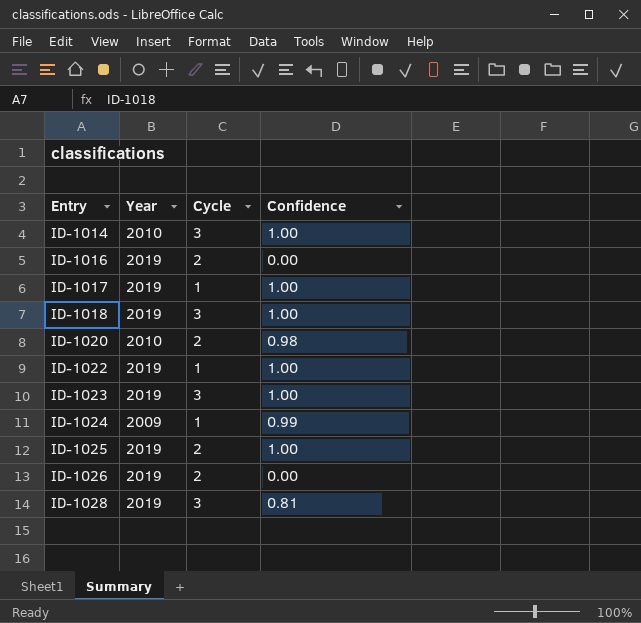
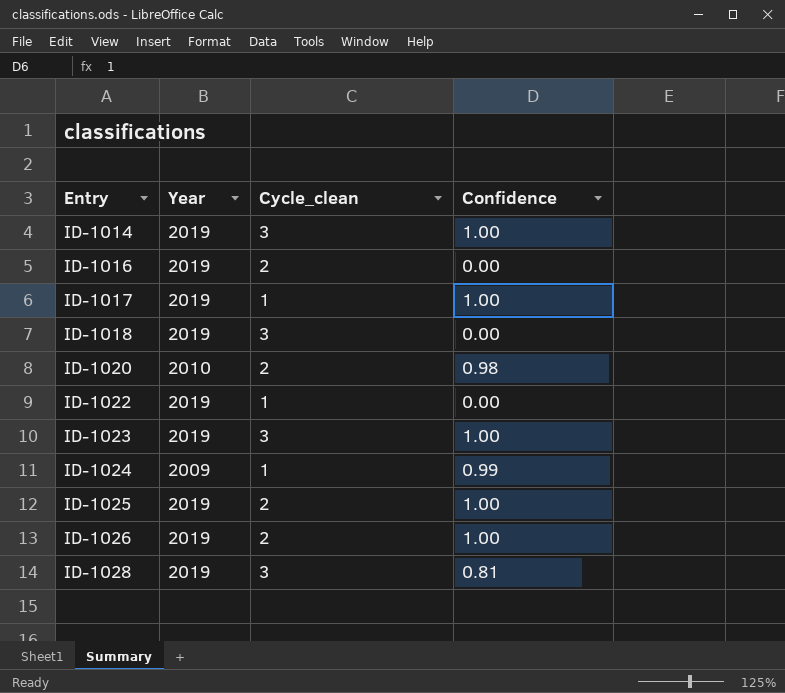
column name: Cycle -> Cycle_clean
ID-1014 | Year: 2010 -> 2019
ID-1018 | Confidence: 1.00 -> 0.00
ID-1022 | Confidence: 1.00 -> 0.00
ID-1026 | Confidence: 0.00 -> 1.00

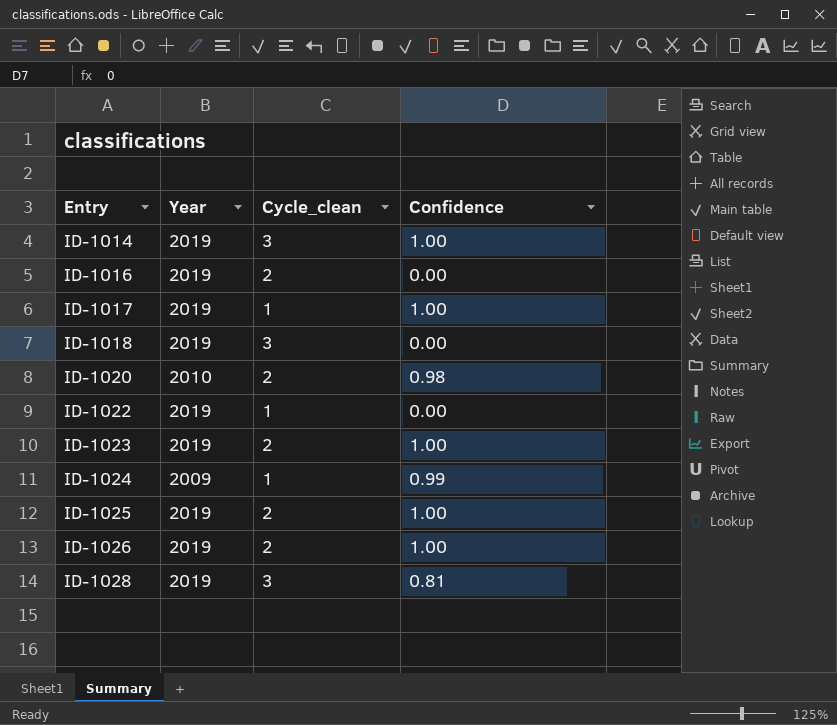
ID-1023 | Cycle_clean: 3 -> 2

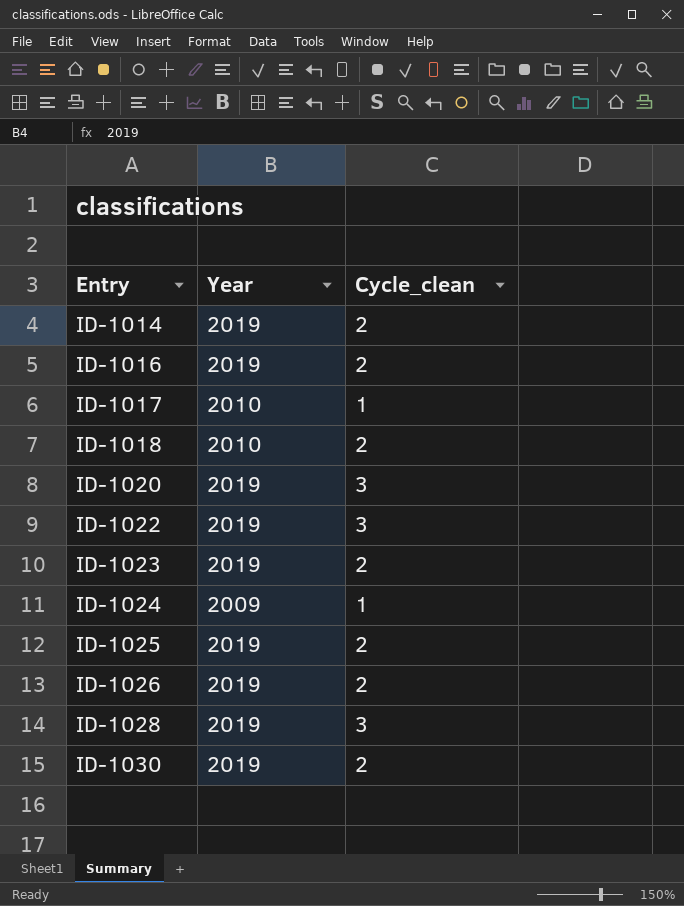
column Confidence | position: 4 -> none
ID-1014 | Cycle_clean: 3 -> 2
ID-1017 | Year: 2019 -> 2010
ID-1018 | Year: 2019 -> 2010
ID-1018 | Cycle_clean: 3 -> 2
ID-1020 | Year: 2010 -> 2019
ID-1020 | Cycle_clean: 2 -> 3
ID-1022 | Cycle_clean: 1 -> 3
row ID-1030: none -> 2019 | 2

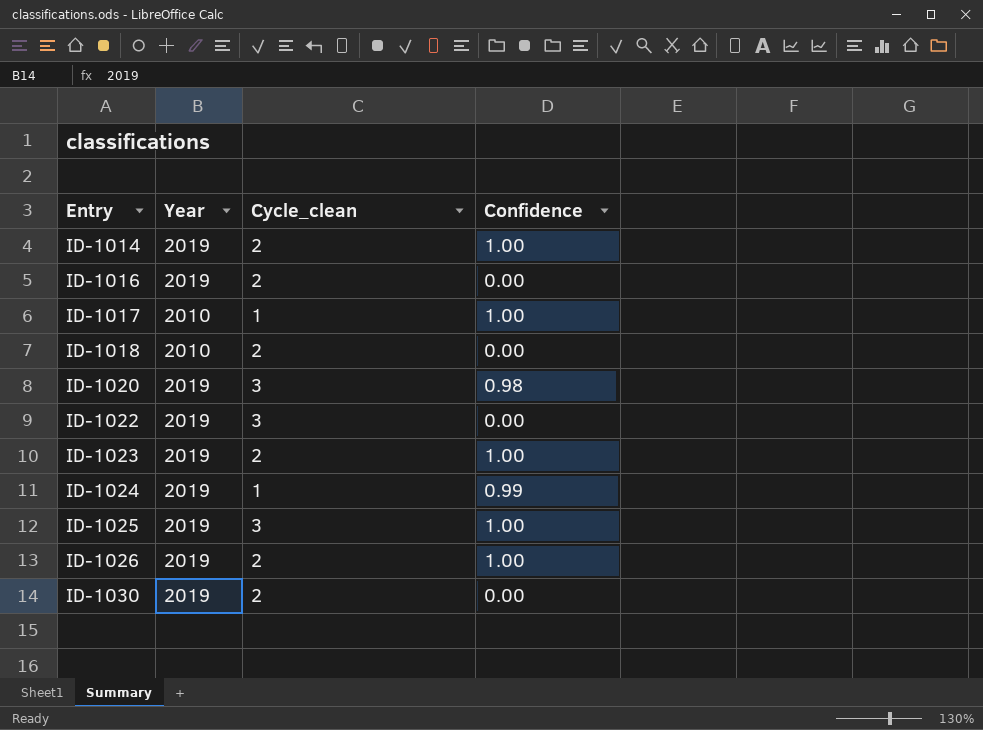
column Confidence | position: none -> 4
row ID-1028: 2019 | 3 -> none
ID-1024 | Year: 2009 -> 2019
ID-1025 | Cycle_clean: 2 -> 3

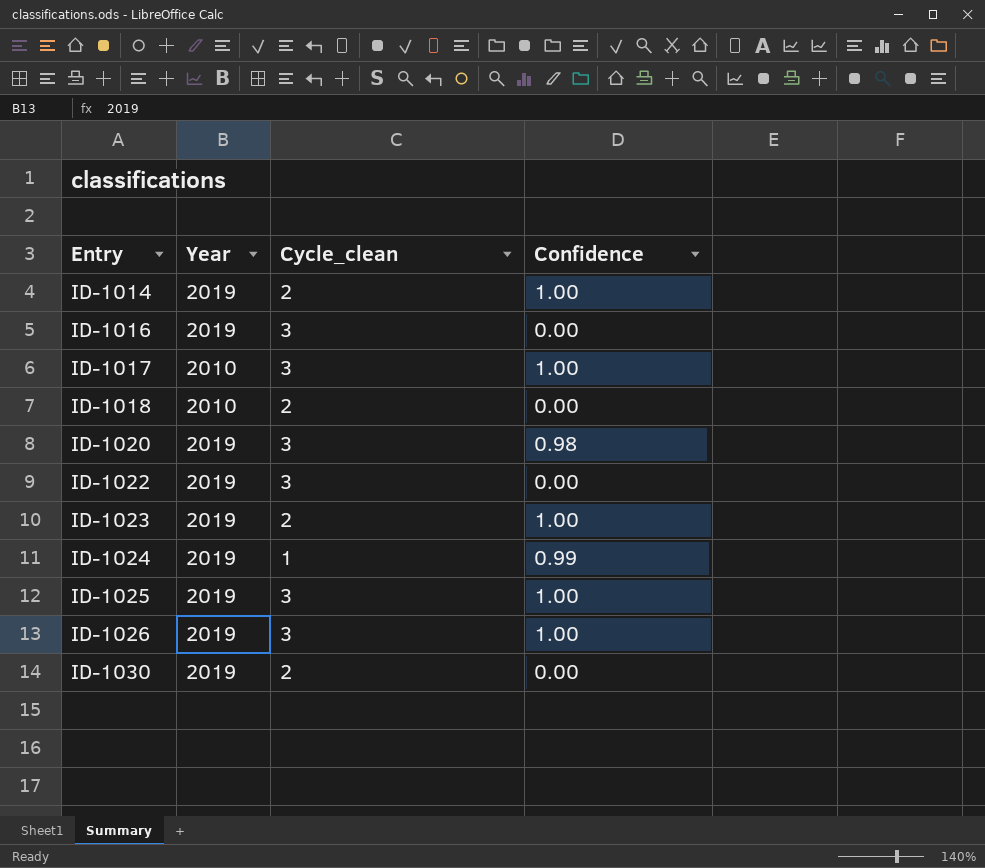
ID-1016 | Cycle_clean: 2 -> 3
ID-1017 | Cycle_clean: 1 -> 3
ID-1026 | Cycle_clean: 2 -> 3

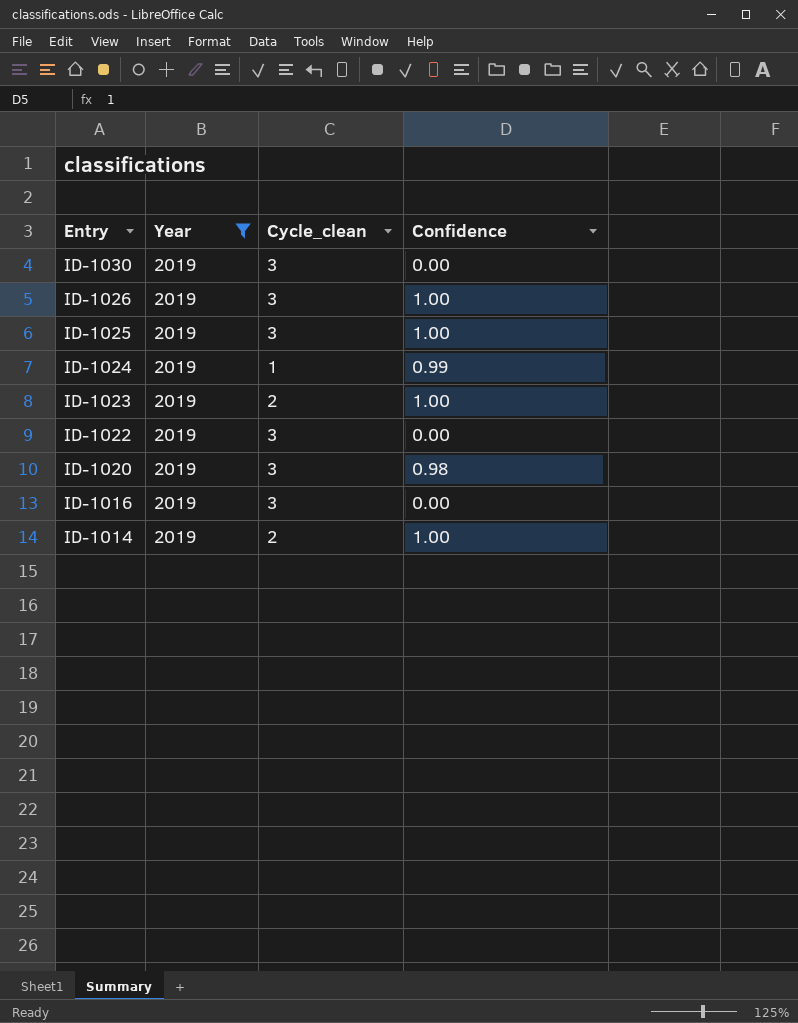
filter: none -> Year = 2019
row order: Entry ascending -> Entry descending
ID-1030 | Cycle_clean: 2 -> 3

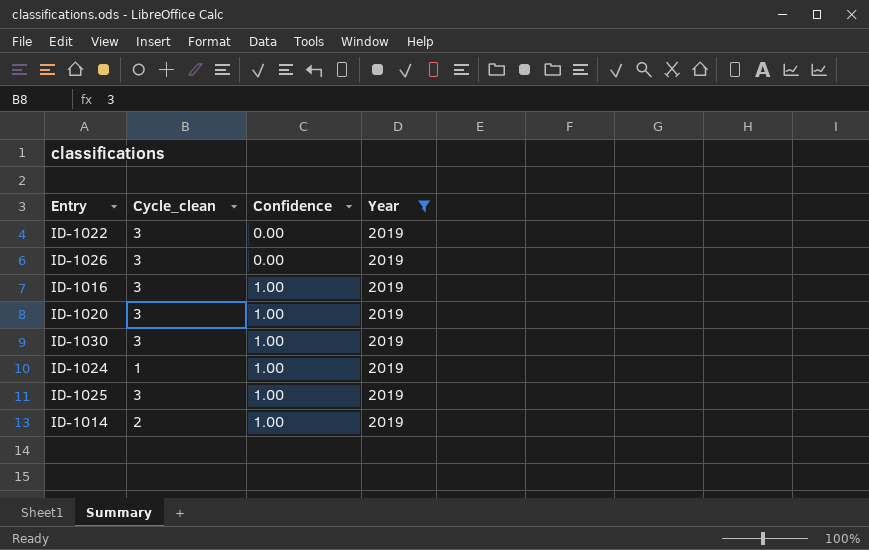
row order: Entry descending -> Confidence ascending
column Year | position: 2 -> 4
row ID-1023: 2019 | 2 | 1.00 -> none
ID-1026 | Confidence: 1.00 -> 0.00
ID-1016 | Confidence: 0.00 -> 1.00
ID-1020 | Confidence: 0.98 -> 1.00
ID-1030 | Confidence: 0.00 -> 1.00
ID-1024 | Confidence: 0.99 -> 1.00

